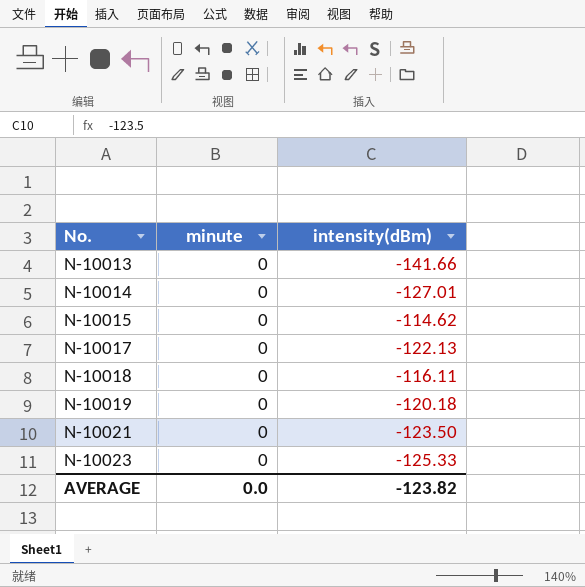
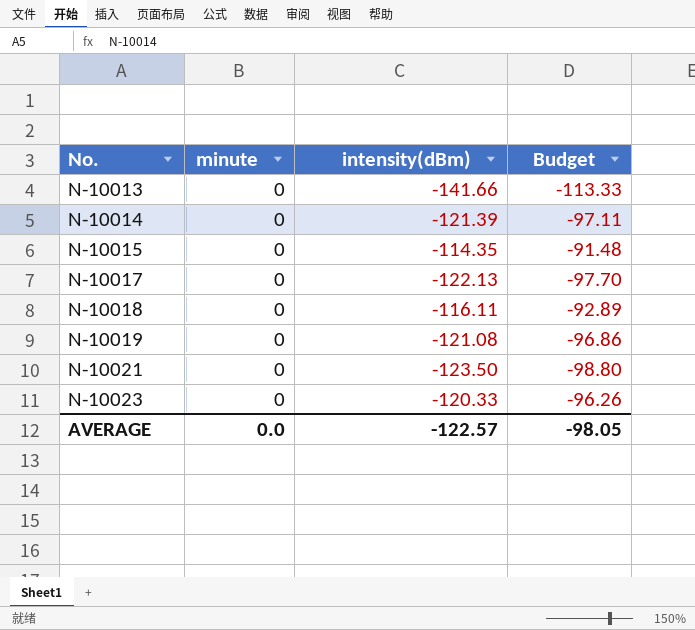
column Budget | formula: none -> [intensity(dBm)] * 0.8
N-10014 | intensity(dBm): -127.01 -> -121.39
N-10015 | intensity(dBm): -114.62 -> -114.35
N-10019 | intensity(dBm): -120.18 -> -121.08
N-10023 | intensity(dBm): -125.33 -> -120.33
AVERAGE | intensity(dBm): -123.82 -> -122.57

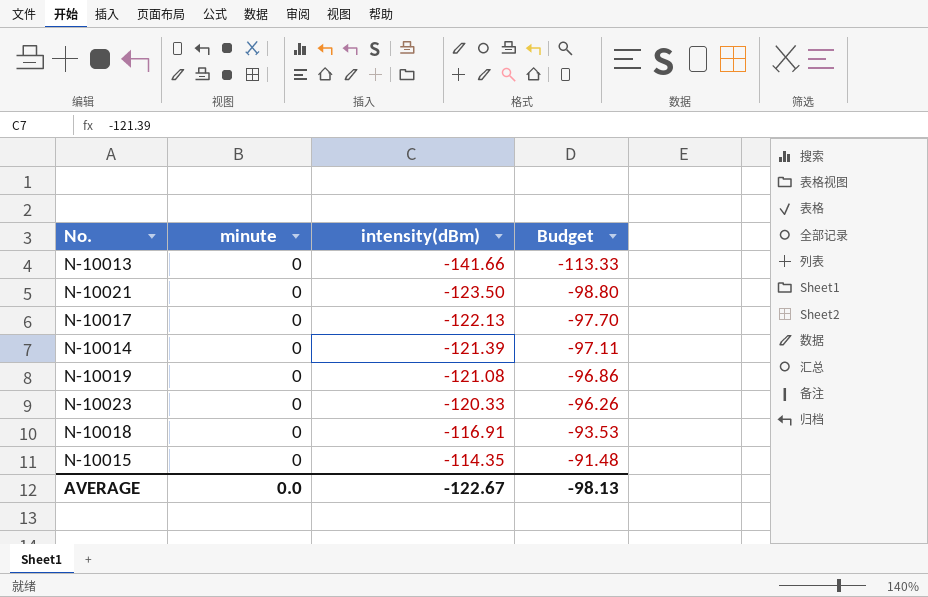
row order: No. ascending -> intensity(dBm) ascending
N-10018 | intensity(dBm): -116.11 -> -116.91
N-10018 | Budget: -92.89 -> -93.53
AVERAGE | intensity(dBm): -122.57 -> -122.67
AVERAGE | Budget: -98.05 -> -98.13

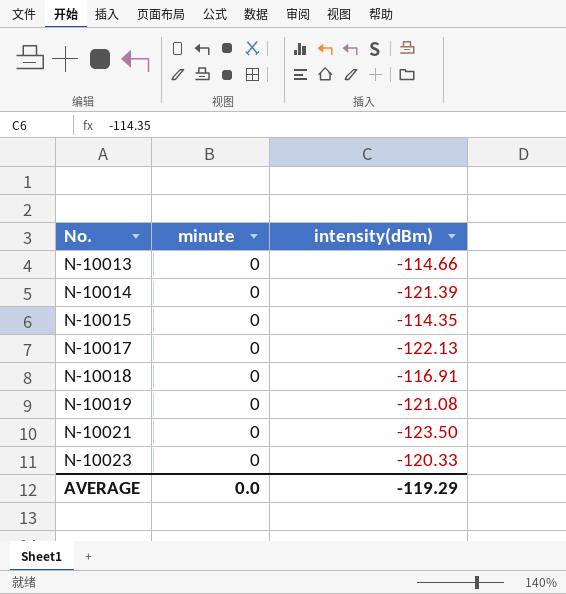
row order: intensity(dBm) ascending -> No. ascending
column Budget | formula: [intensity(dBm)] * 0.8 -> none
N-10013 | intensity(dBm): -141.66 -> -114.66
AVERAGE | intensity(dBm): -122.67 -> -119.29

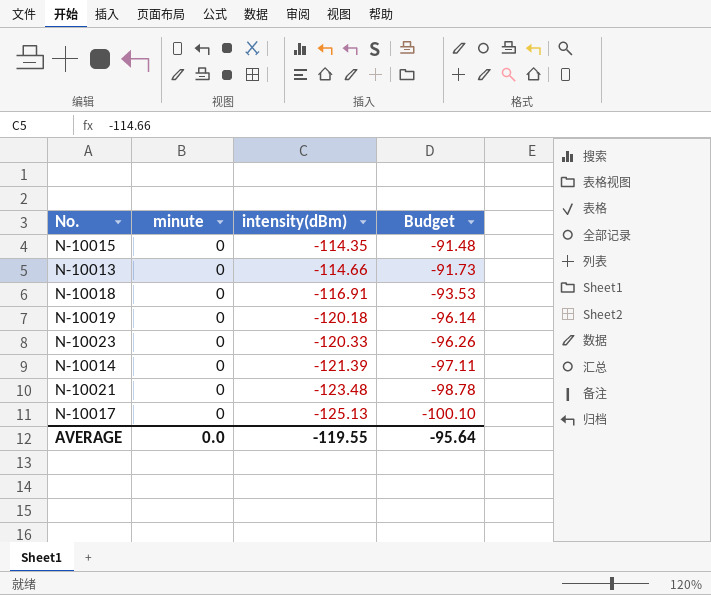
row order: No. ascending -> intensity(dBm) descending
column Budget | formula: none -> [intensity(dBm)] * 0.8
N-10019 | intensity(dBm): -121.08 -> -120.18
N-10021 | intensity(dBm): -123.50 -> -123.48
N-10017 | intensity(dBm): -122.13 -> -125.13
AVERAGE | intensity(dBm): -119.29 -> -119.55

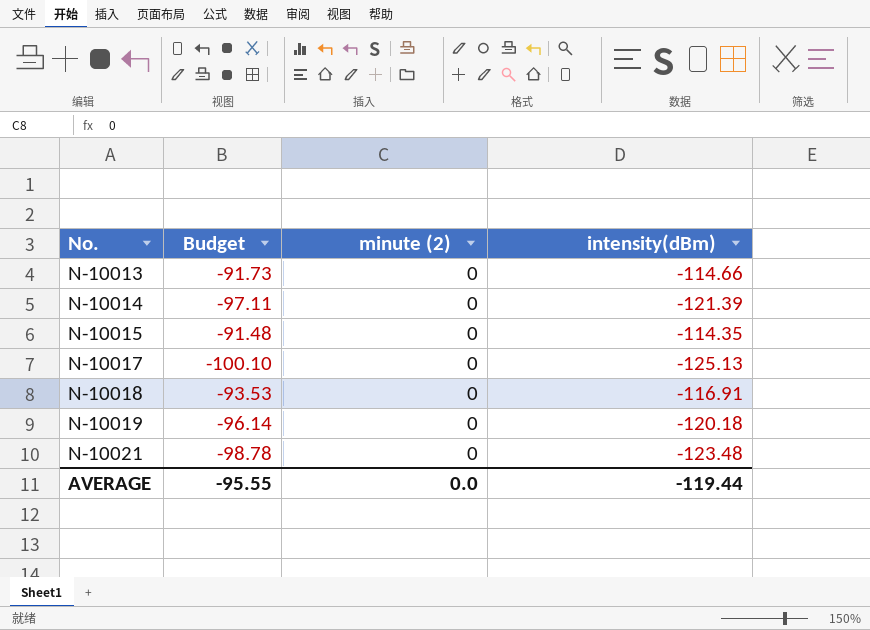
row order: intensity(dBm) descending -> No. ascending
column Budget | position: 4 -> 2
column name: minute -> minute (2)
row N-10023: 0 | -120.33 | -96.26 -> none
AVERAGE | Budget: -95.64 -> -95.55
AVERAGE | intensity(dBm): -119.55 -> -119.44

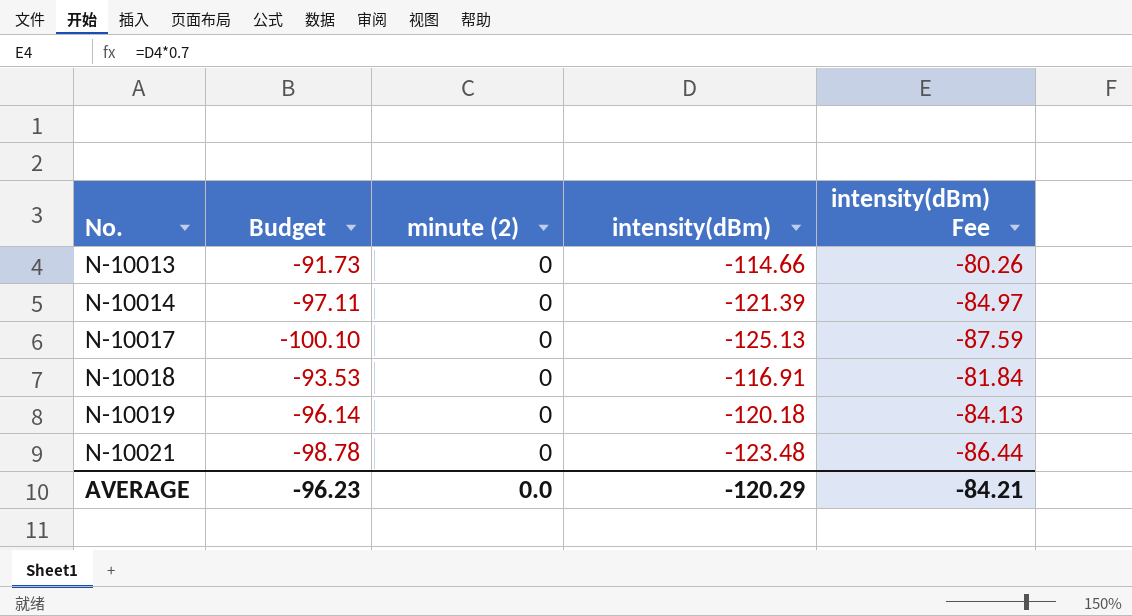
column intensity(dBm) Fee | formula: none -> [intensity(dBm)] * 0.7
row N-10015: -91.48 | 0 | -114.35 -> none
AVERAGE | Budget: -95.55 -> -96.23
AVERAGE | intensity(dBm): -119.44 -> -120.29

